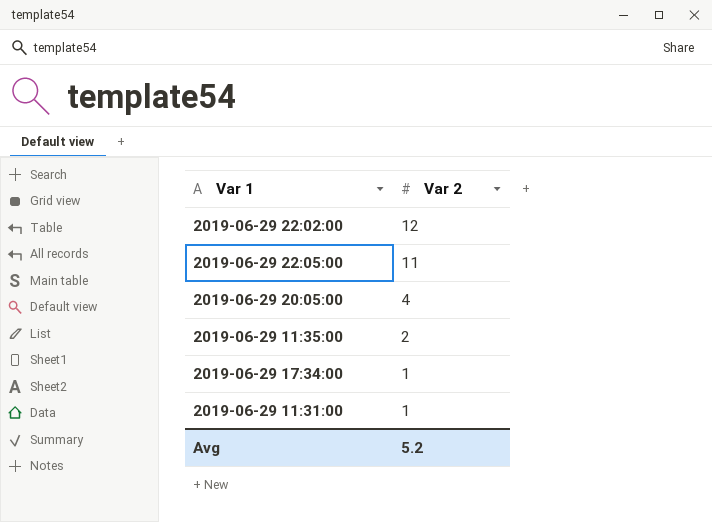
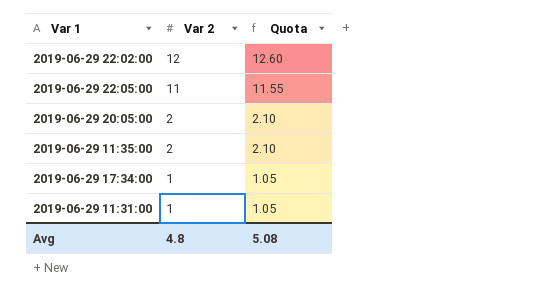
column Quota | formula: none -> [Var 2] * 1.05
2019-06-29 20:05:00 | Var 2: 4 -> 2
Avg | Var 2: 5.2 -> 4.8

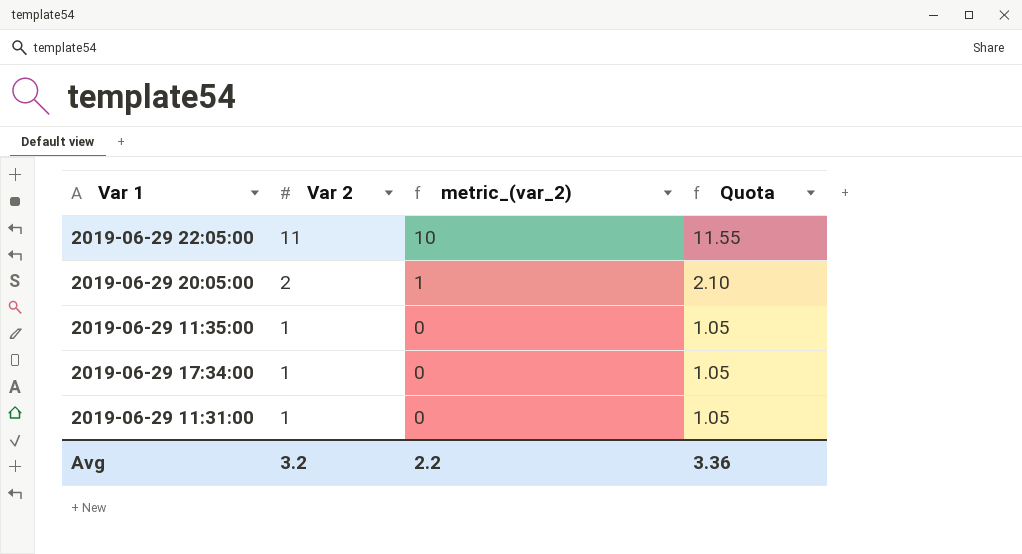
column metric_(var_2) | formula: none -> [Var 2] - 1
row 2019-06-29 22:02:00: 12 | 12.60 -> none
2019-06-29 11:35:00 | Var 2: 2 -> 1
2019-06-29 11:35:00 | Quota: 2.10 -> 1.05
Avg | Var 2: 4.8 -> 3.2
Avg | Quota: 5.08 -> 3.36

